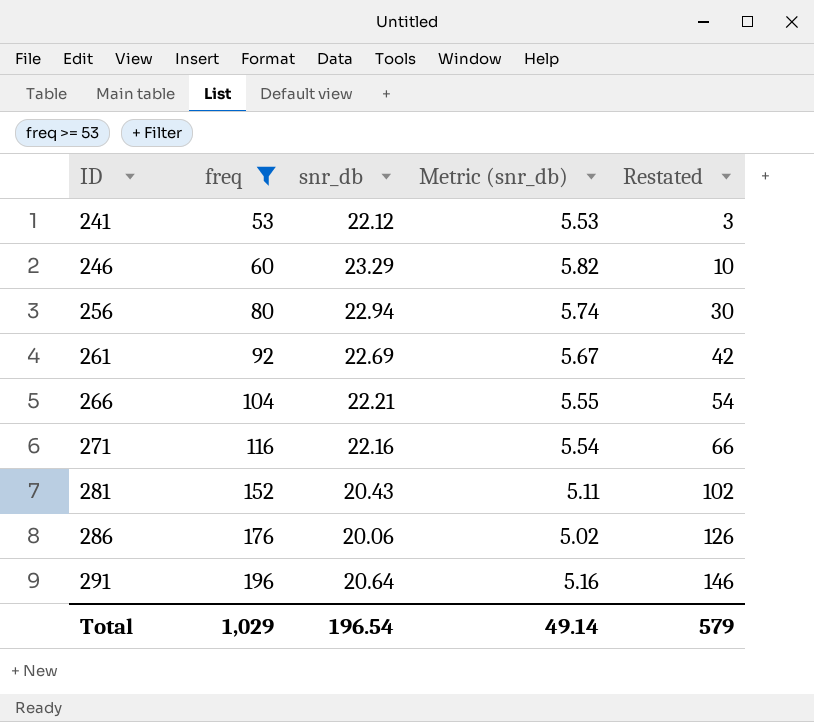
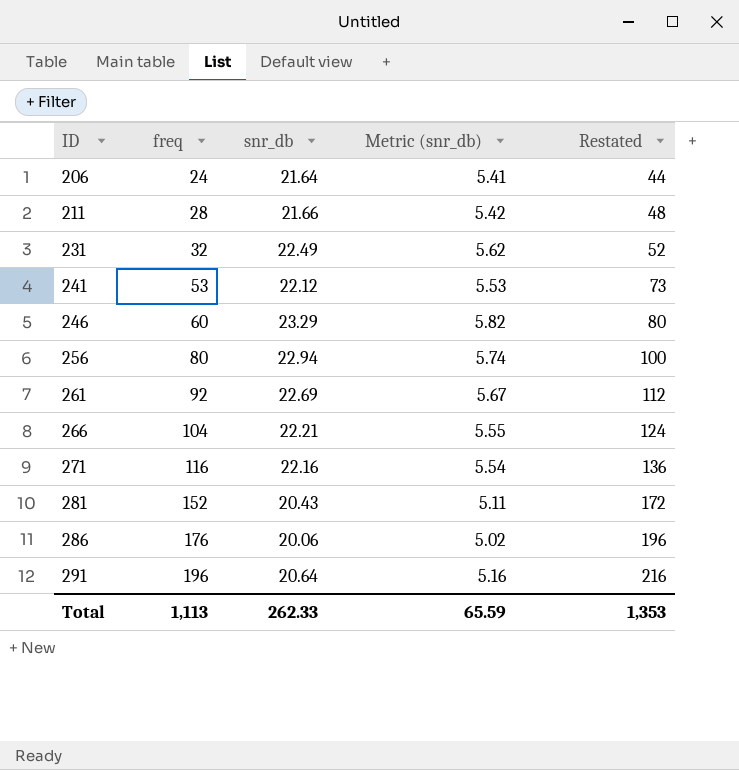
filter: freq >= 53 -> none
column Restated | formula: [freq] - 50 -> [freq] + 20
Total | freq: 1,029 -> 1,113
Total | snr_db: 196.54 -> 262.33
Total | Metric (snr_db): 49.14 -> 65.59
Total | Restated: 579 -> 1,353

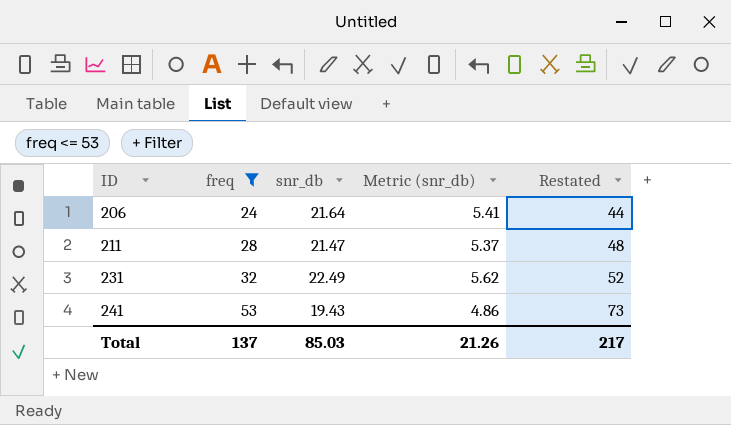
filter: none -> freq <= 53
211 | snr_db: 21.66 -> 21.47
211 | Metric (snr_db): 5.42 -> 5.37
241 | snr_db: 22.12 -> 19.43
241 | Metric (snr_db): 5.53 -> 4.86
Total | freq: 1,113 -> 137
Total | snr_db: 262.33 -> 85.03
Total | Metric (snr_db): 65.59 -> 21.26
Total | Restated: 1,353 -> 217

